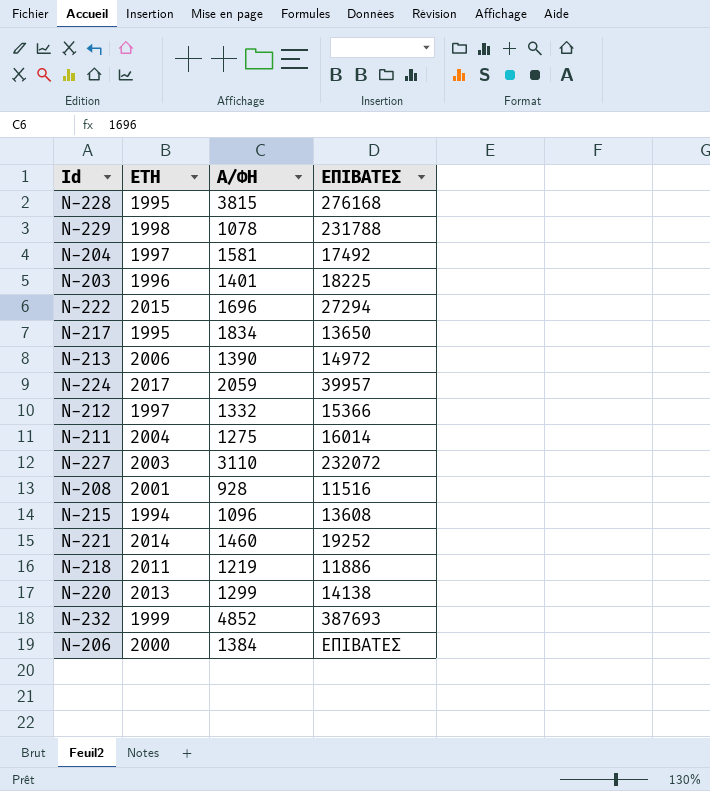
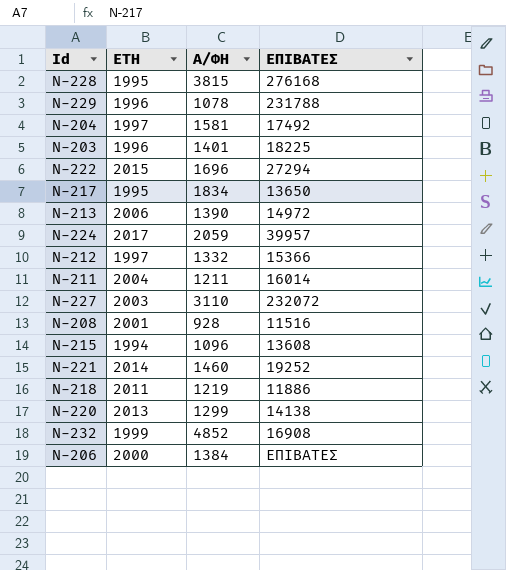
N-229 | ΕΤΗ: 1998 -> 1996
N-211 | Α/ΦΗ: 1275 -> 1211
N-232 | ΕΠΙΒΑΤΕΣ: 387693 -> 16908

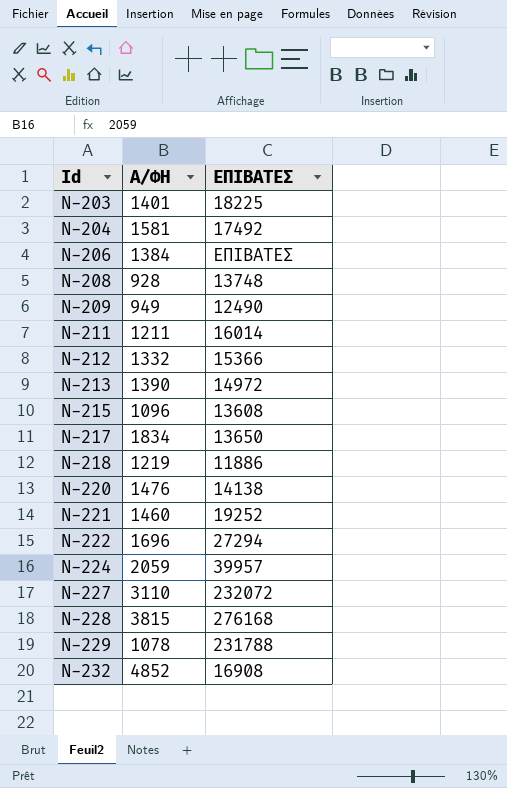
row order: none -> Id ascending
column ΕΤΗ | position: 2 -> none
N-208 | ΕΠΙΒΑΤΕΣ: 11516 -> 13748
row N-209: none -> 949 | 12490
N-220 | Α/ΦΗ: 1299 -> 1476

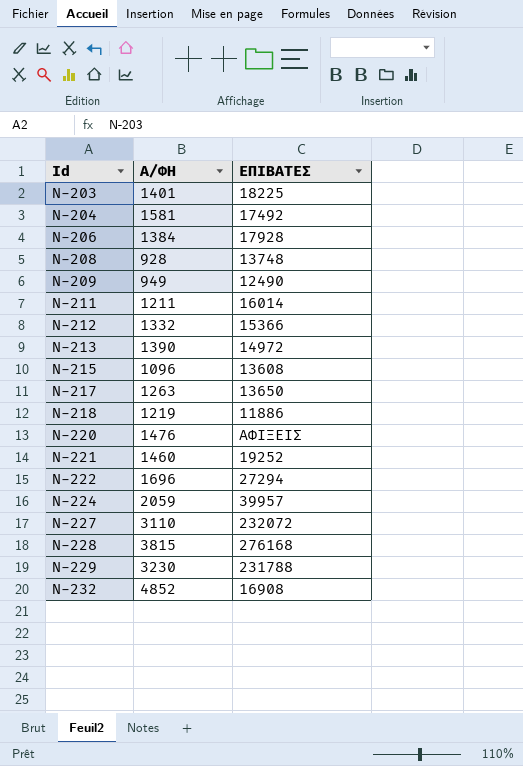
N-206 | ΕΠΙΒΑΤΕΣ: ΕΠΙΒΑΤΕΣ -> 17928
N-217 | Α/ΦΗ: 1834 -> 1263
N-220 | ΕΠΙΒΑΤΕΣ: 14138 -> ΑΦΙΞΕΙΣ
N-229 | Α/ΦΗ: 1078 -> 3230

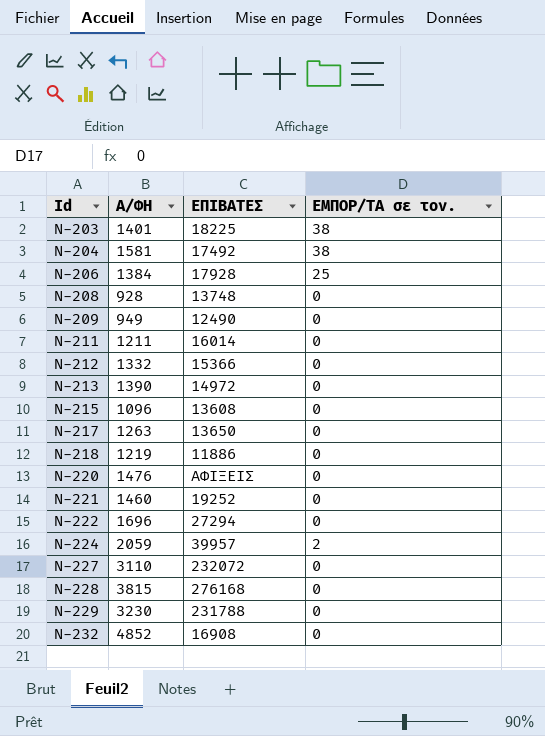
column ΕΜΠΟΡ/ΤΑ σε τον. | position: none -> 4

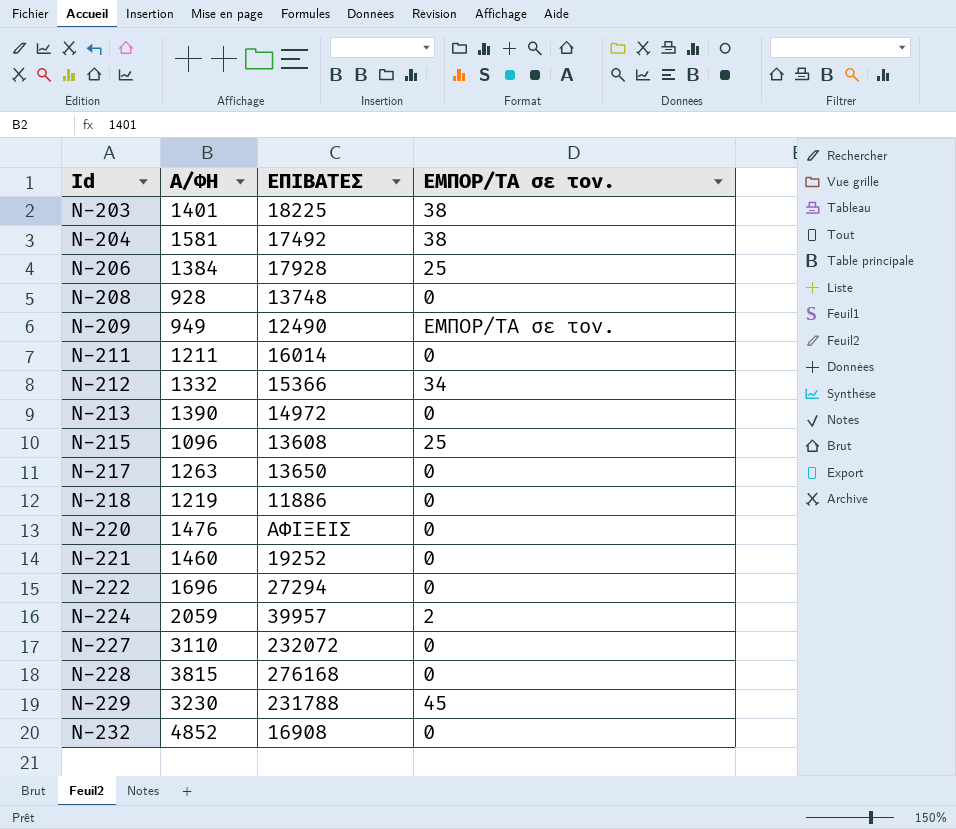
N-209 | ΕΜΠΟΡ/ΤΑ σε τον.: 0 -> ΕΜΠΟΡ/ΤΑ σε τον.
N-212 | ΕΜΠΟΡ/ΤΑ σε τον.: 0 -> 34
N-215 | ΕΜΠΟΡ/ΤΑ σε τον.: 0 -> 25
N-229 | ΕΜΠΟΡ/ΤΑ σε τον.: 0 -> 45

